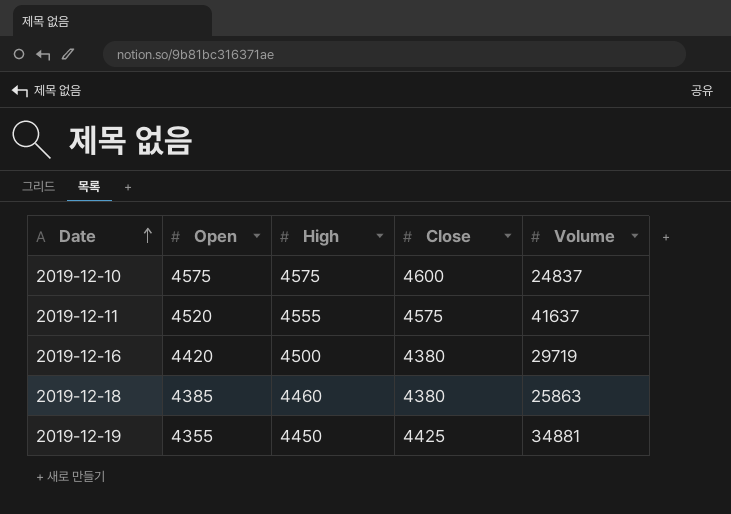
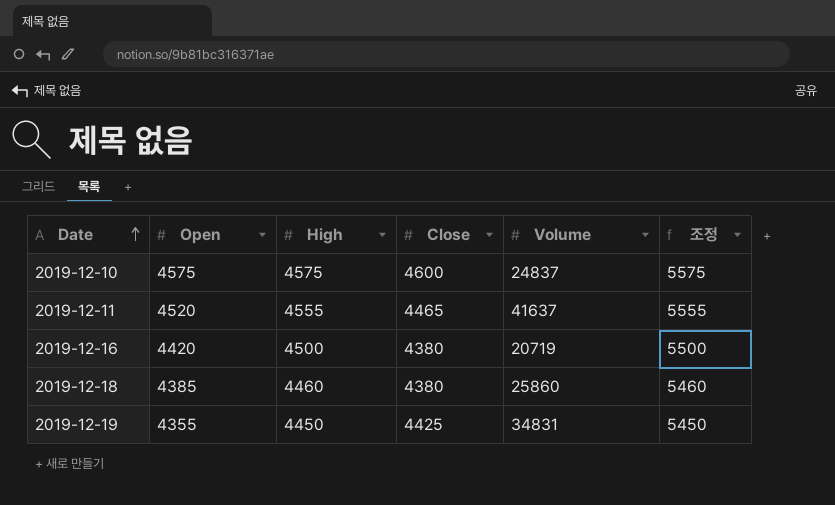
column 조정 | formula: none -> [High] + 1000
2019-12-11 | Close: 4575 -> 4465
2019-12-16 | Volume: 29719 -> 20719
2019-12-18 | Volume: 25863 -> 25860
2019-12-19 | Volume: 34881 -> 34831

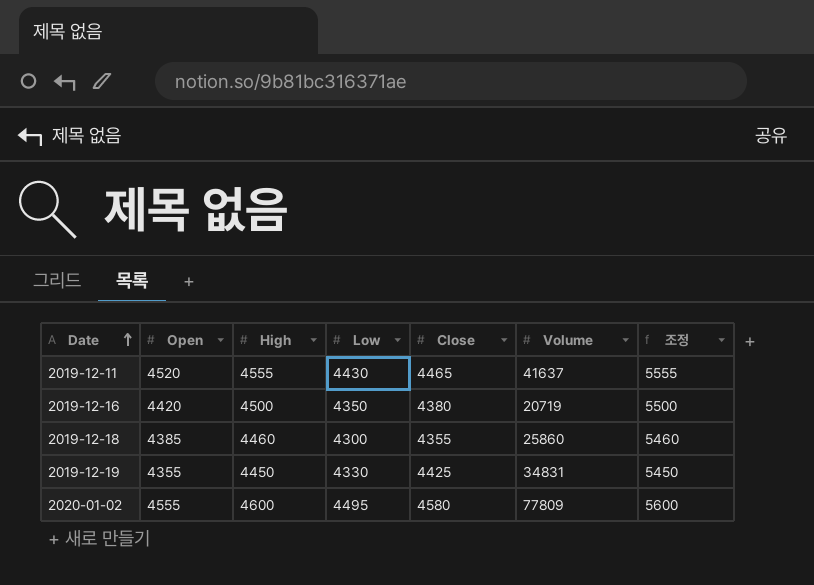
column Low | position: none -> 4
row 2019-12-10: 4575 | 4575 | 4600 | 24837 | 5575 -> none
2019-12-18 | Close: 4380 -> 4355
row 2020-01-02: none -> 4555 | 4600 | 4495 | 4580 | 77809 | 5600

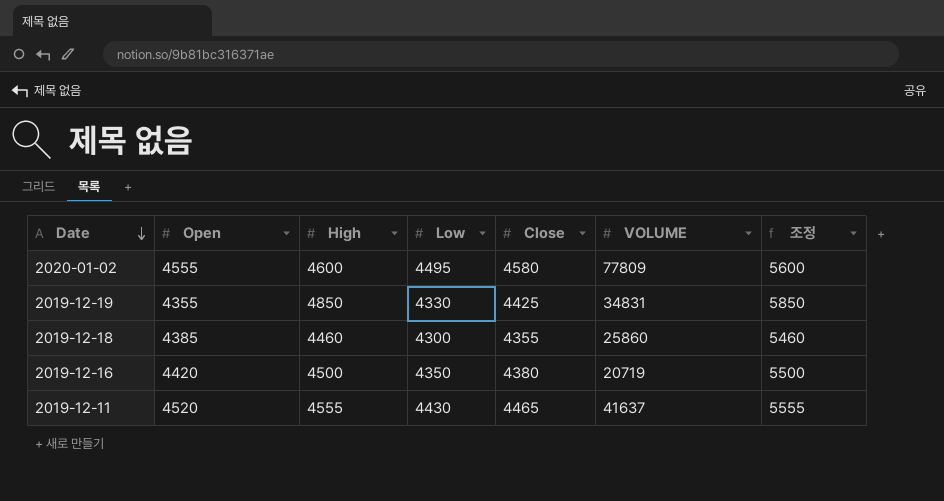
row order: Date ascending -> Date descending
column name: Volume -> VOLUME
2019-12-19 | High: 4450 -> 4850
2019-12-19 | 조정: 5450 -> 5850

